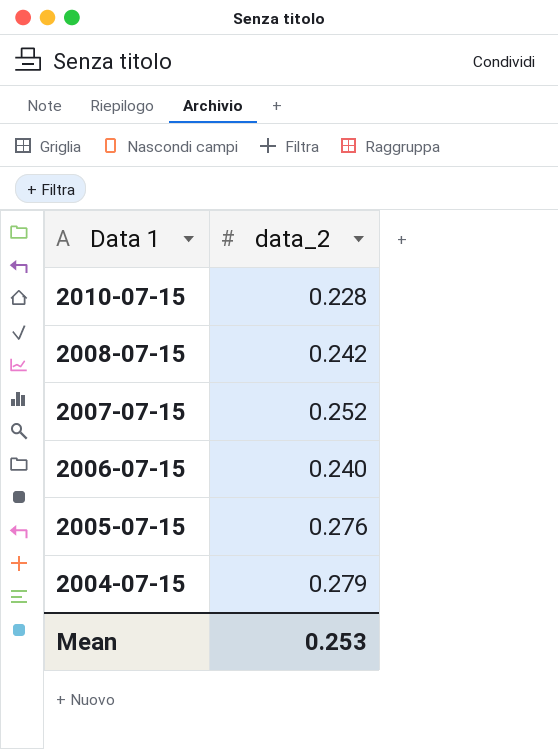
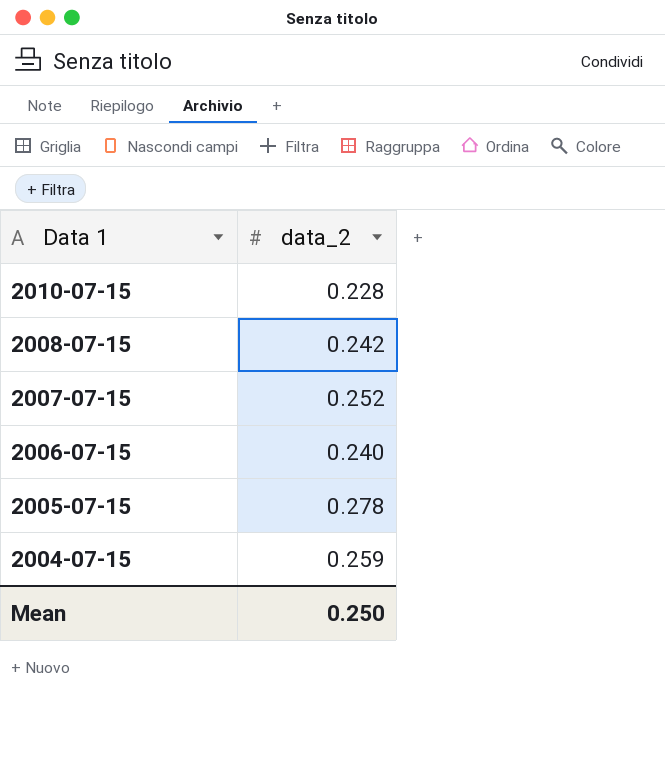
2005-07-15 | data_2: 0.276 -> 0.278
2004-07-15 | data_2: 0.279 -> 0.259
Mean | data_2: 0.253 -> 0.250

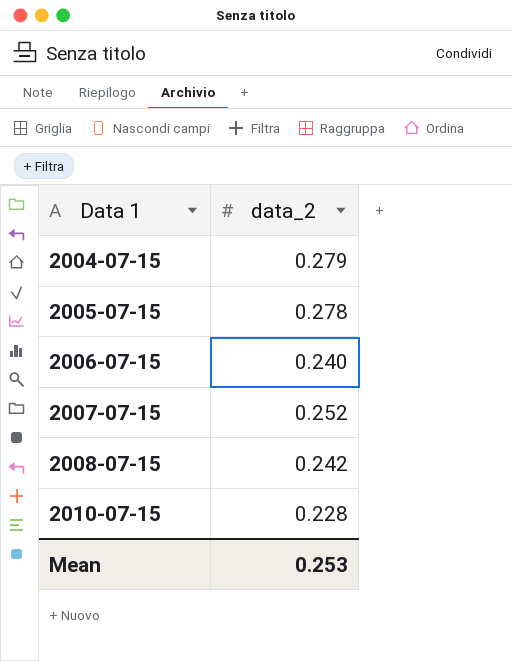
row order: Data 1 descending -> Data 1 ascending
2004-07-15 | data_2: 0.259 -> 0.279
Mean | data_2: 0.250 -> 0.253

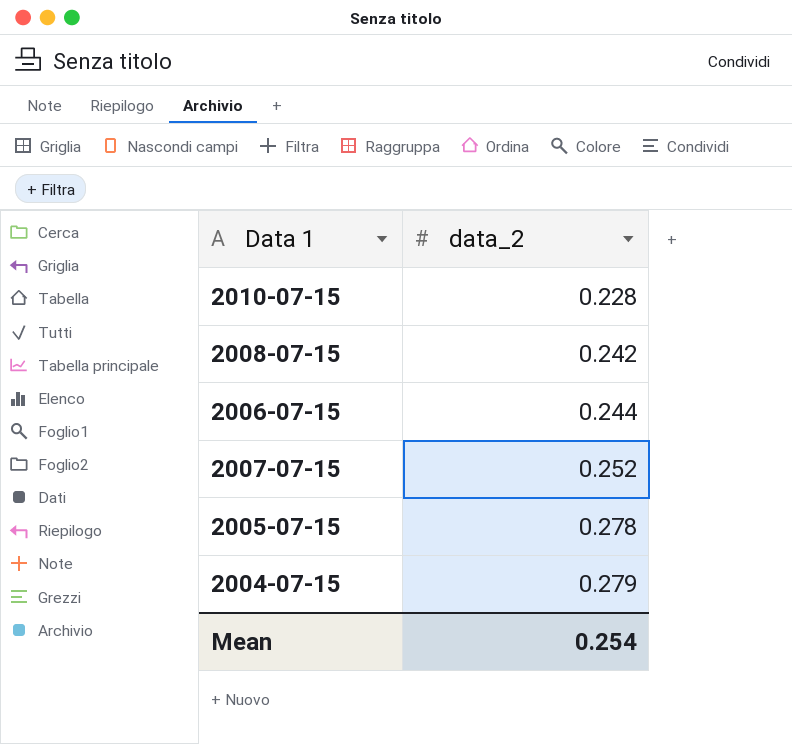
row order: Data 1 ascending -> data_2 ascending
2006-07-15 | data_2: 0.240 -> 0.244
Mean | data_2: 0.253 -> 0.254

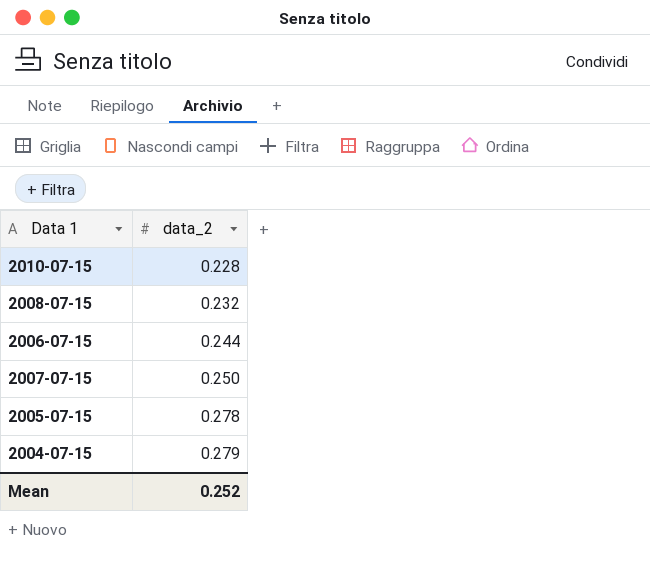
2008-07-15 | data_2: 0.242 -> 0.232
2007-07-15 | data_2: 0.252 -> 0.250
Mean | data_2: 0.254 -> 0.252

